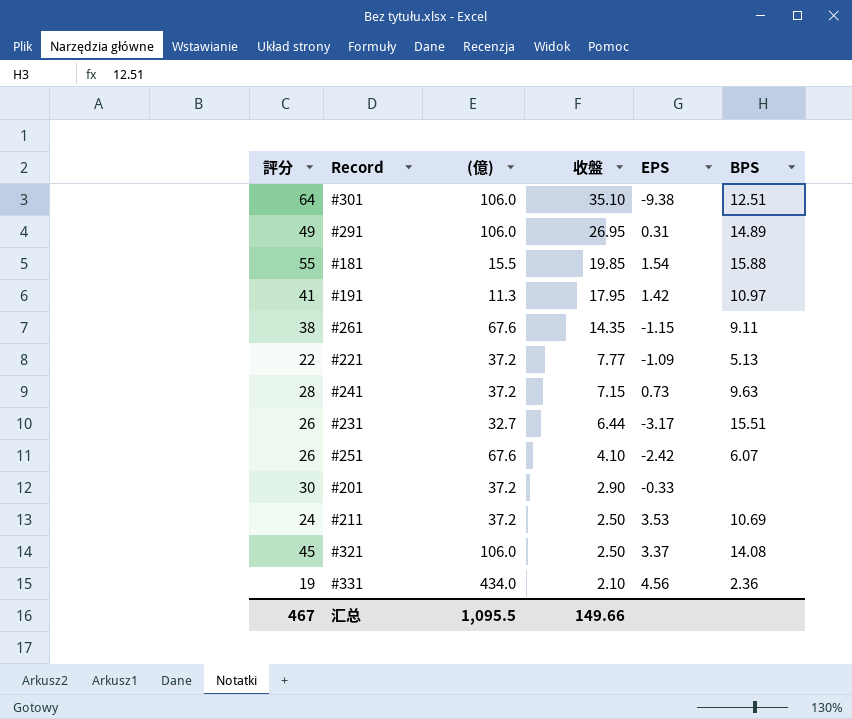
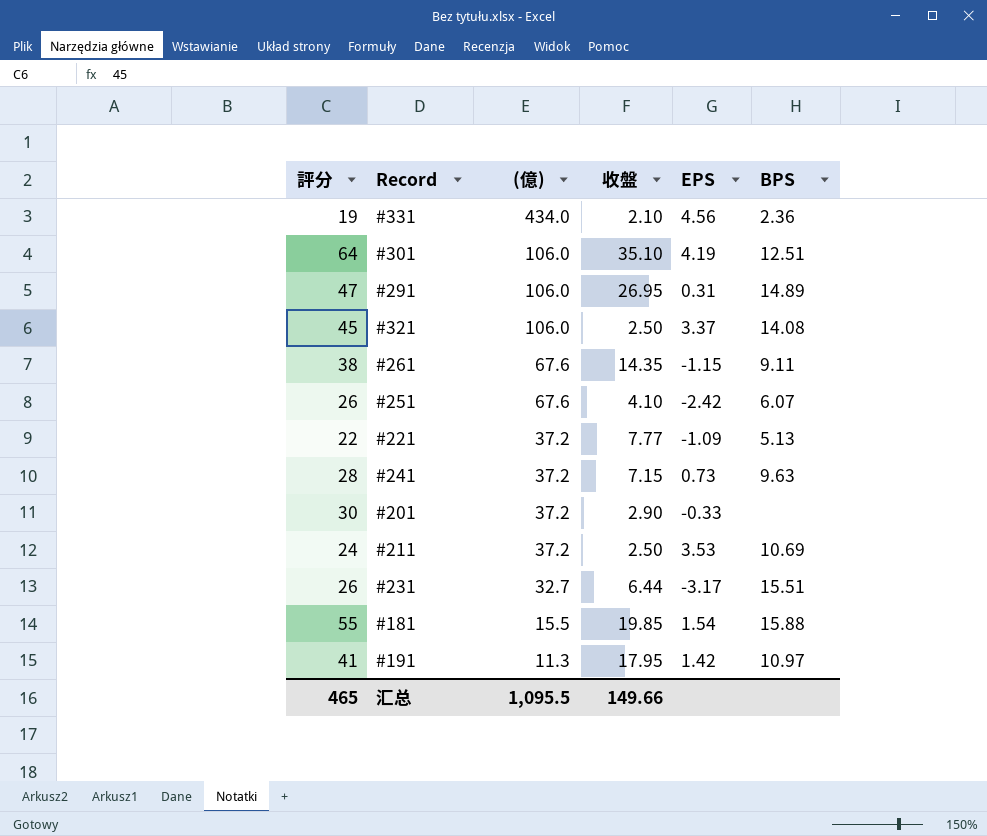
row order: 收盤 descending -> (億) descending
#301 | EPS: -9.38 -> 4.19
#291 | 評分: 49 -> 47
汇总 | 評分: 467 -> 465

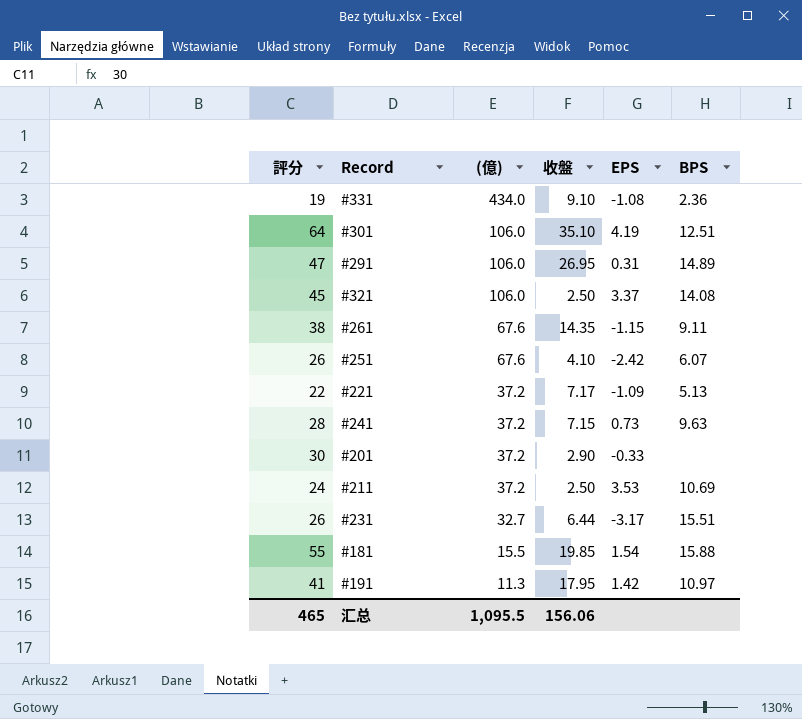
#331 | 收盤: 2.10 -> 9.10
#331 | EPS: 4.56 -> -1.08
#221 | 收盤: 7.77 -> 7.17
汇总 | 收盤: 149.66 -> 156.06

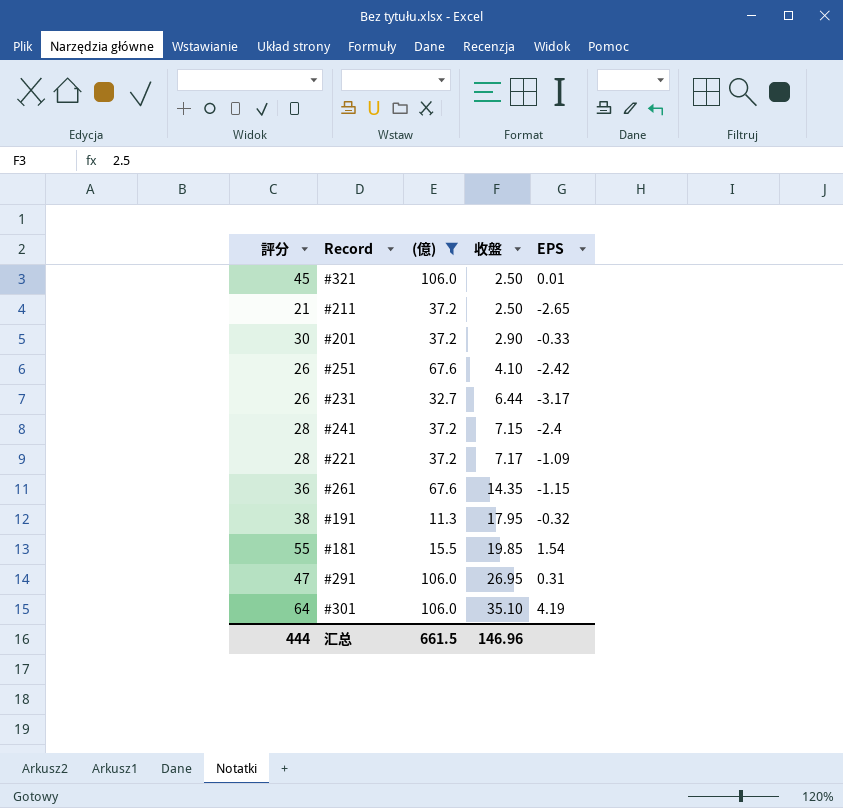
filter: none -> (億) != 434.0
row order: (億) descending -> 收盤 ascending
column BPS | position: 6 -> none
#321 | EPS: 3.37 -> 0.01
#211 | 評分: 24 -> 21
#211 | EPS: 3.53 -> -2.65
#241 | EPS: 0.73 -> -2.4
#221 | 評分: 22 -> 28
#261 | 評分: 38 -> 36
#191 | 評分: 41 -> 38
#191 | EPS: 1.42 -> -0.32
汇总 | 評分: 465 -> 444
汇总 | (億): 1,095.5 -> 661.5
汇总 | 收盤: 156.06 -> 146.96

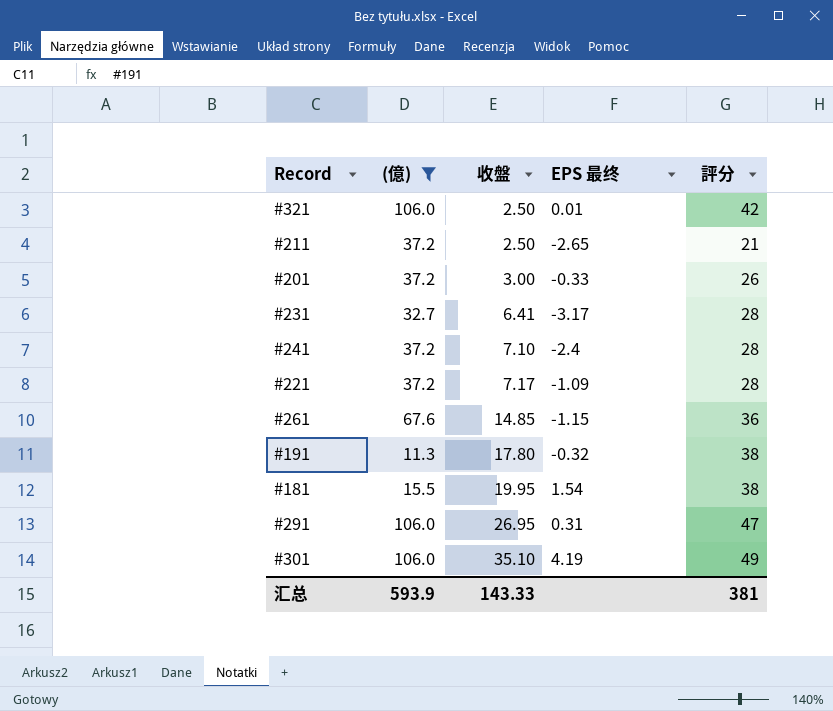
column name: EPS -> EPS 最终
column 評分 | position: 1 -> 5
row #251: 26 | 67.6 | 4.10 | -2.42 -> none
#321 | 評分: 45 -> 42
#201 | 收盤: 2.90 -> 3.00
#201 | 評分: 30 -> 26
#231 | 收盤: 6.44 -> 6.41
#231 | 評分: 26 -> 28
#241 | 收盤: 7.15 -> 7.10
#261 | 收盤: 14.35 -> 14.85
#191 | 收盤: 17.95 -> 17.80
#181 | 收盤: 19.85 -> 19.95
#181 | 評分: 55 -> 38
#301 | 評分: 64 -> 49
汇总 | (億): 661.5 -> 593.9
汇总 | 收盤: 146.96 -> 143.33
汇总 | 評分: 444 -> 381

